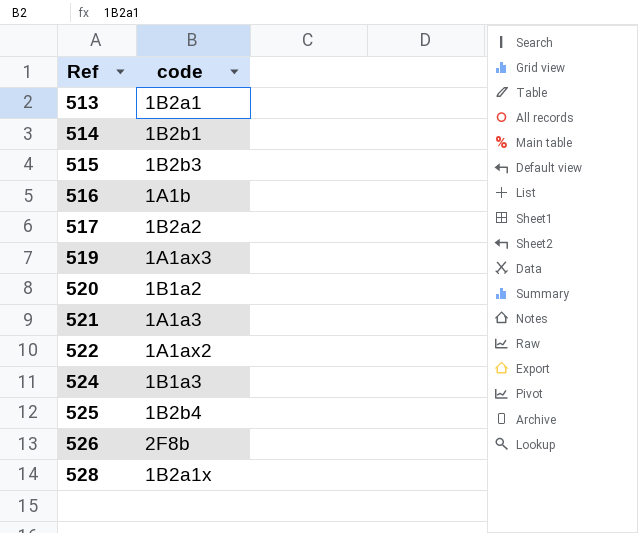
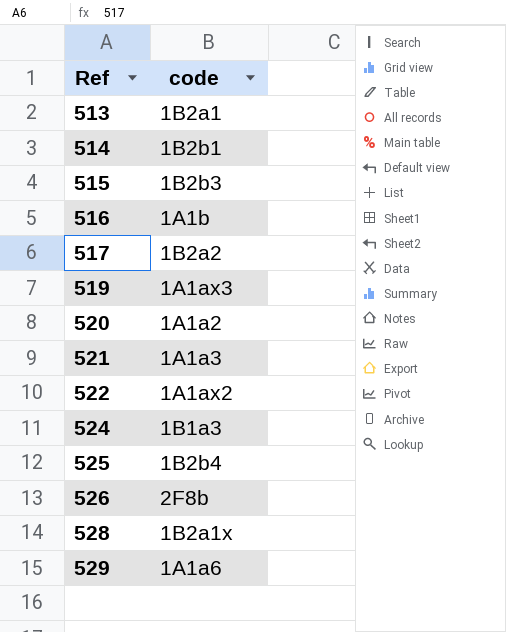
520 | code: 1B1a2 -> 1A1a2
row 529: none -> 1A1a6

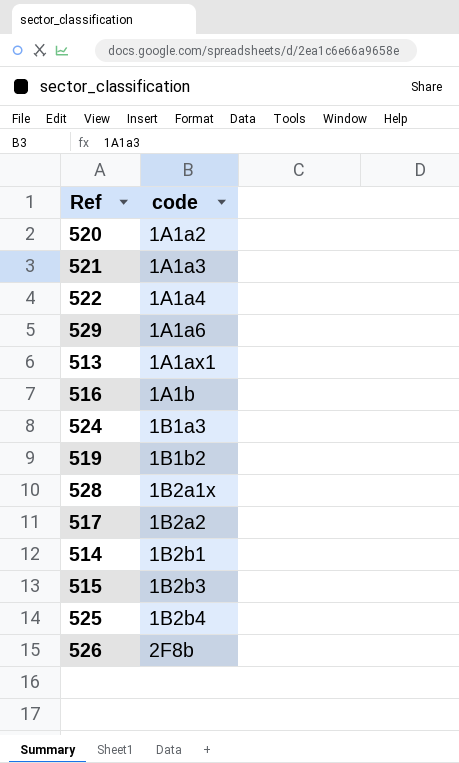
row order: Ref ascending -> code ascending
522 | code: 1A1ax2 -> 1A1a4
513 | code: 1B2a1 -> 1A1ax1
519 | code: 1A1ax3 -> 1B1b2

